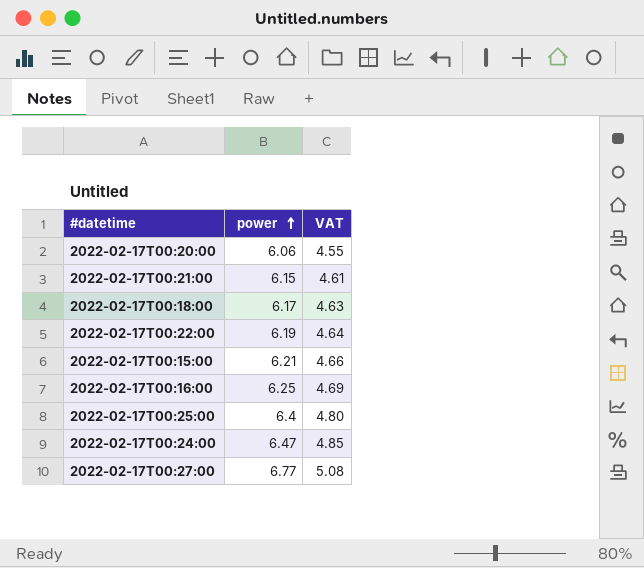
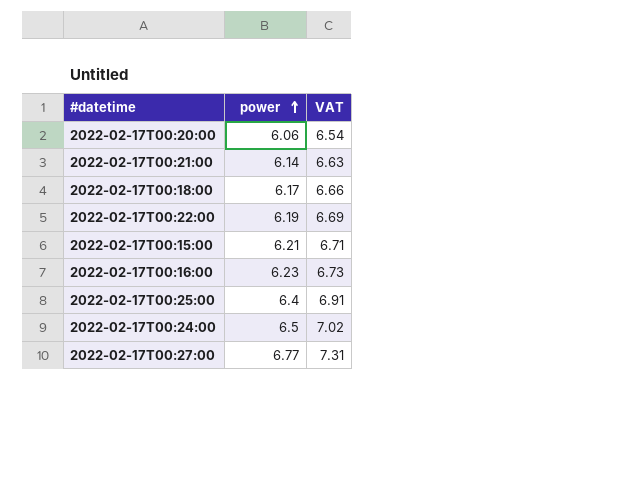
column VAT | formula: [power] * 0.75 -> [power] * 1.08
2022-02-17T00:21:00 | power: 6.15 -> 6.14
2022-02-17T00:16:00 | power: 6.25 -> 6.23
2022-02-17T00:24:00 | power: 6.47 -> 6.5

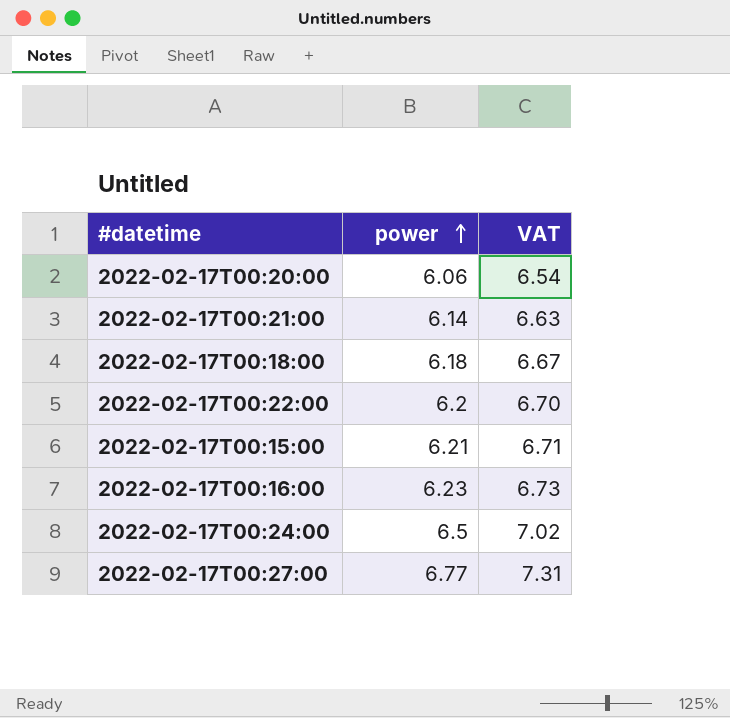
row 2022-02-17T00:25:00: 6.4 | 6.91 -> none
2022-02-17T00:18:00 | power: 6.17 -> 6.18
2022-02-17T00:18:00 | VAT: 6.66 -> 6.67
2022-02-17T00:22:00 | power: 6.19 -> 6.2
2022-02-17T00:22:00 | VAT: 6.69 -> 6.70

